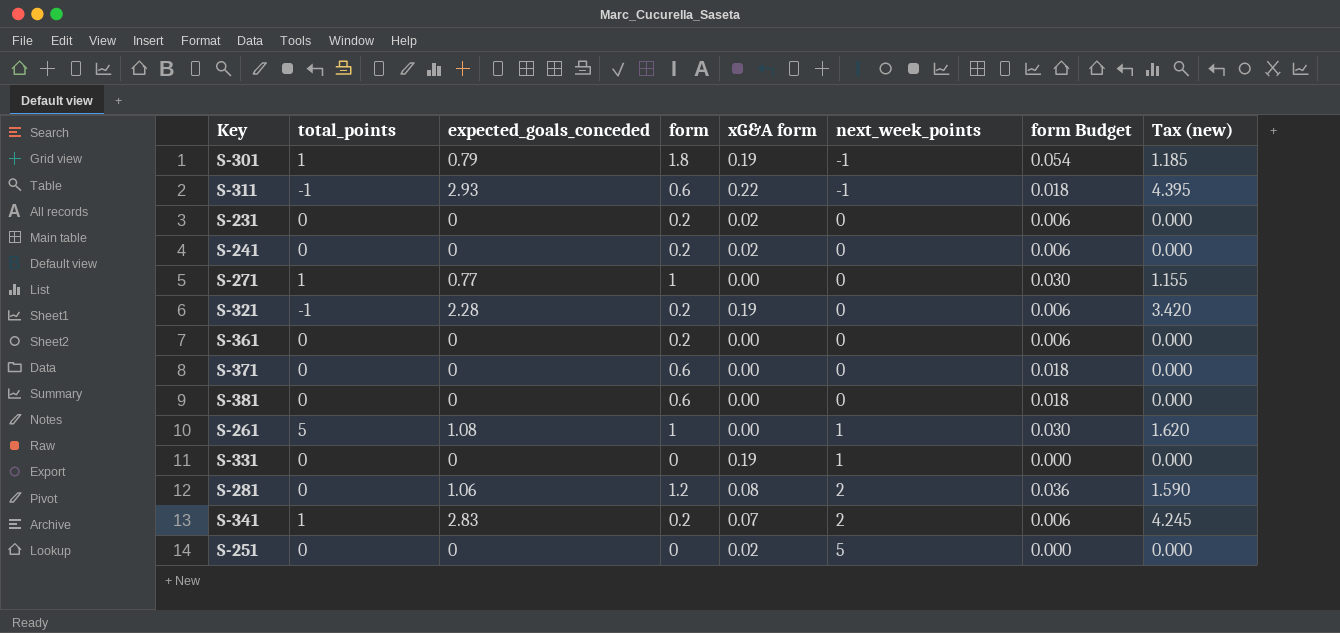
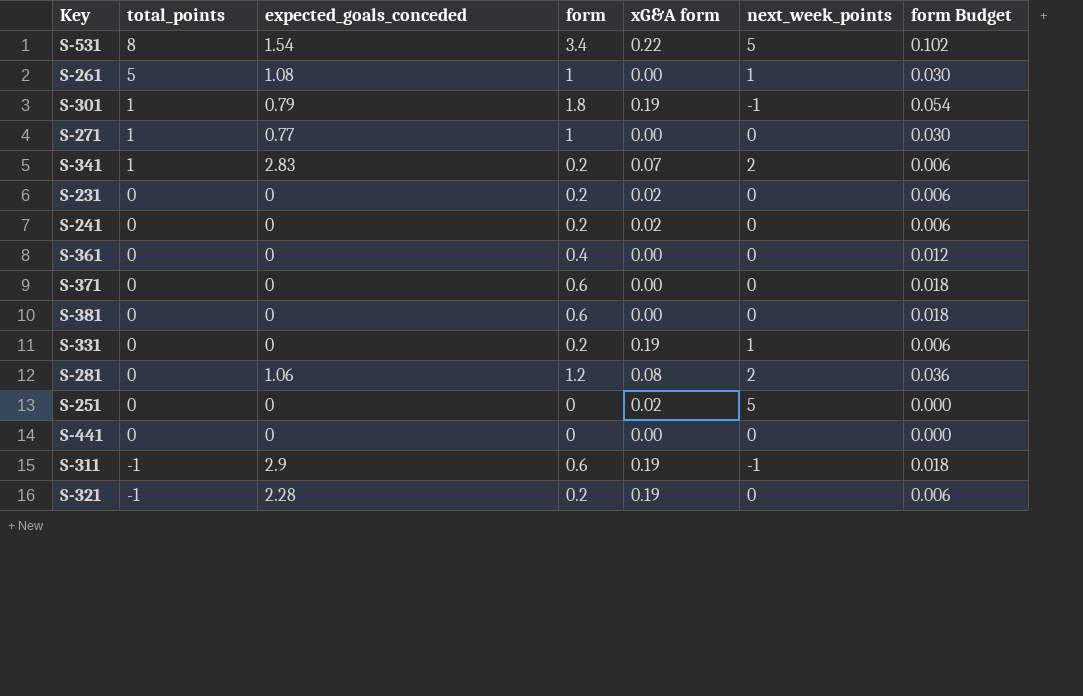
row order: next_week_points ascending -> total_points descending
column Tax (new) | formula: [expected_goals_conceded] * 1.5 -> none
row S-531: none -> 8 | 1.54 | 3.4 | 0.22 | 5 | 0.102
S-361 | form: 0.2 -> 0.4
S-361 | form Budget: 0.006 -> 0.012
S-331 | form: 0 -> 0.2
S-331 | form Budget: 0.000 -> 0.006
row S-441: none -> 0 | 0 | 0 | 0.00 | 0 | 0.000
S-311 | expected_goals_conceded: 2.93 -> 2.9
S-311 | xG&A form: 0.22 -> 0.19

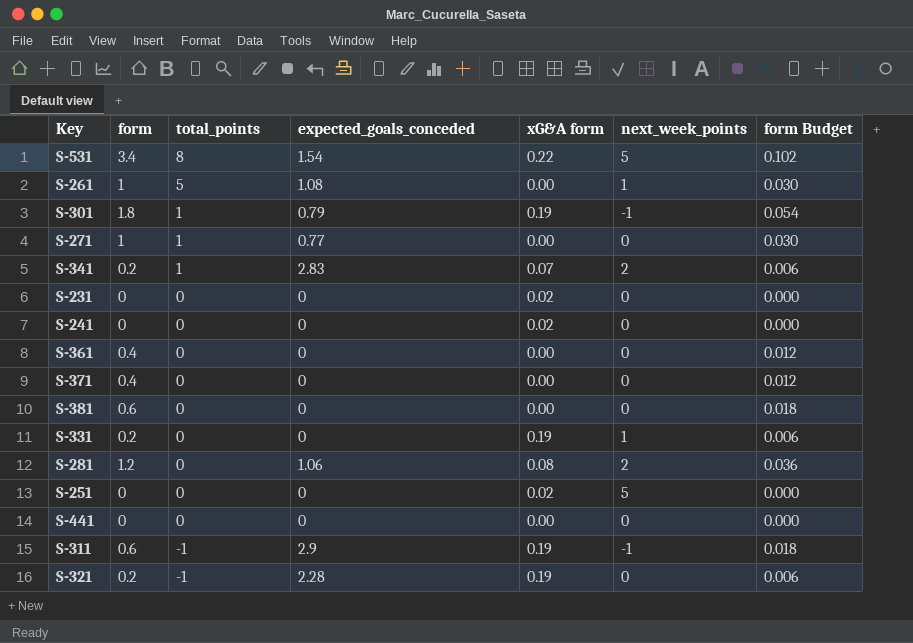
column form | position: 4 -> 2
S-231 | form: 0.2 -> 0
S-231 | form Budget: 0.006 -> 0.000
S-241 | form: 0.2 -> 0
S-241 | form Budget: 0.006 -> 0.000
S-371 | form: 0.6 -> 0.4
S-371 | form Budget: 0.018 -> 0.012

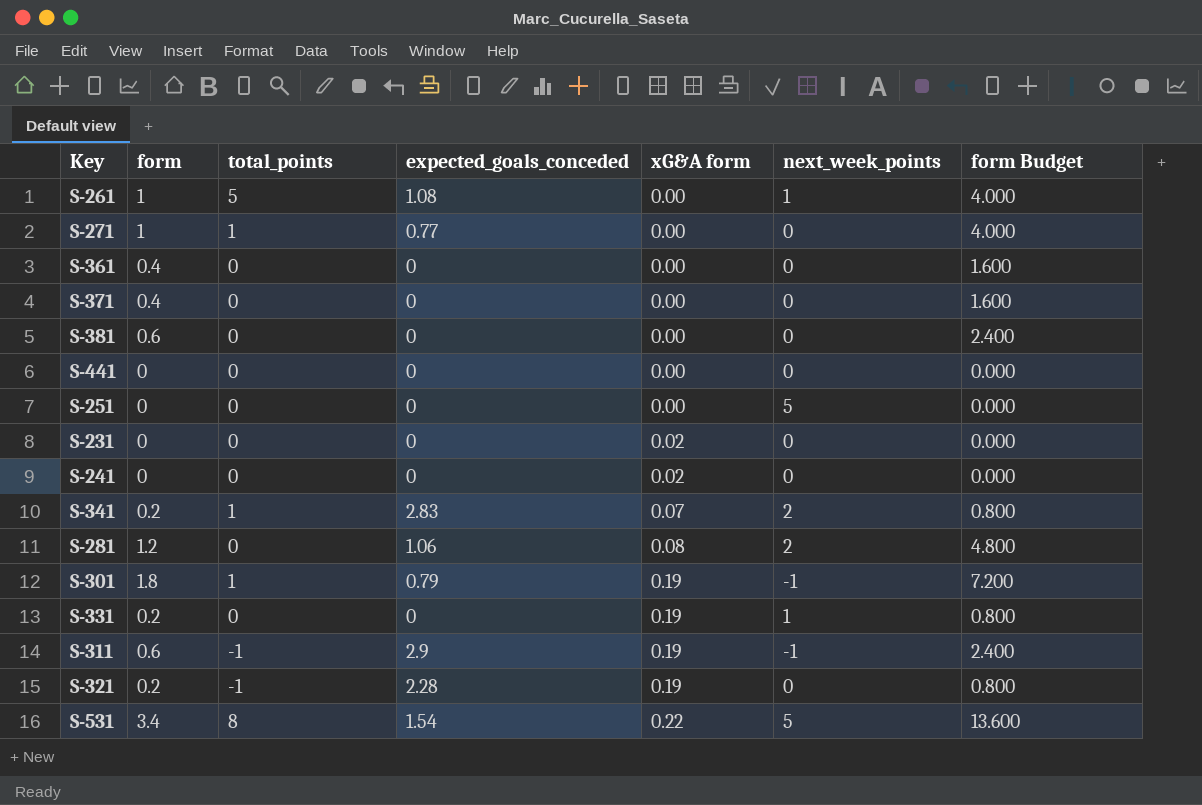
row order: total_points descending -> xG&A form ascending
column form Budget | formula: [form] * 0.03 -> [form] * 4
S-251 | xG&A form: 0.02 -> 0.00

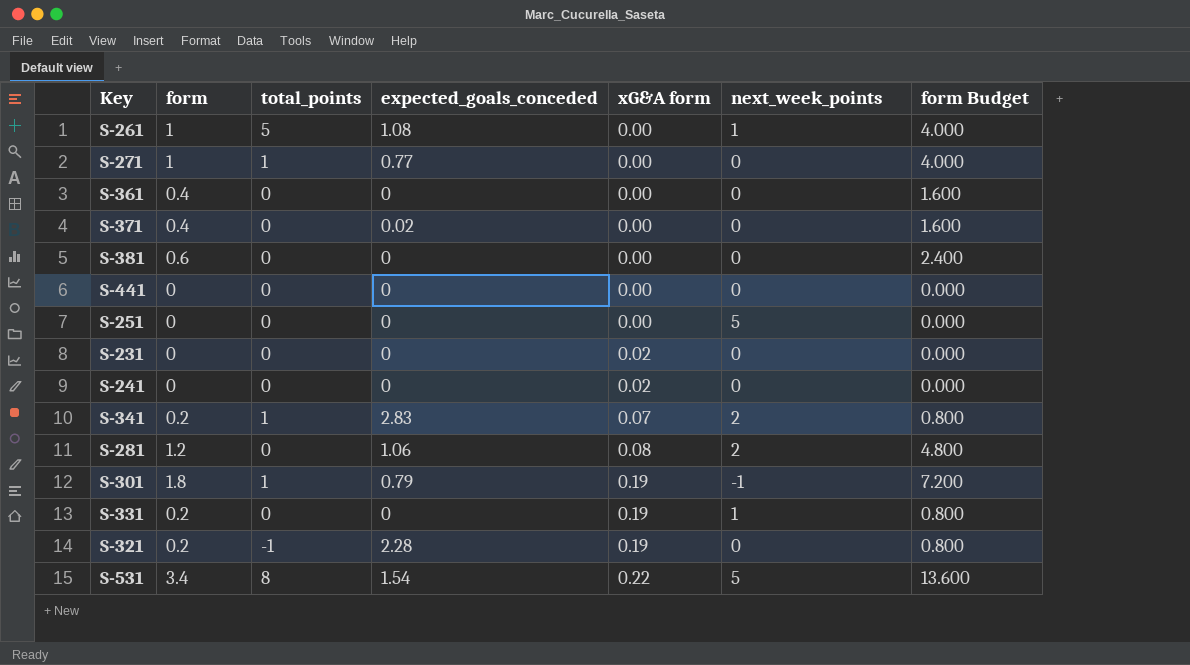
row S-311: 0.6 | -1 | 2.9 | 0.19 | -1 | 2.400 -> none
S-371 | expected_goals_conceded: 0 -> 0.02

